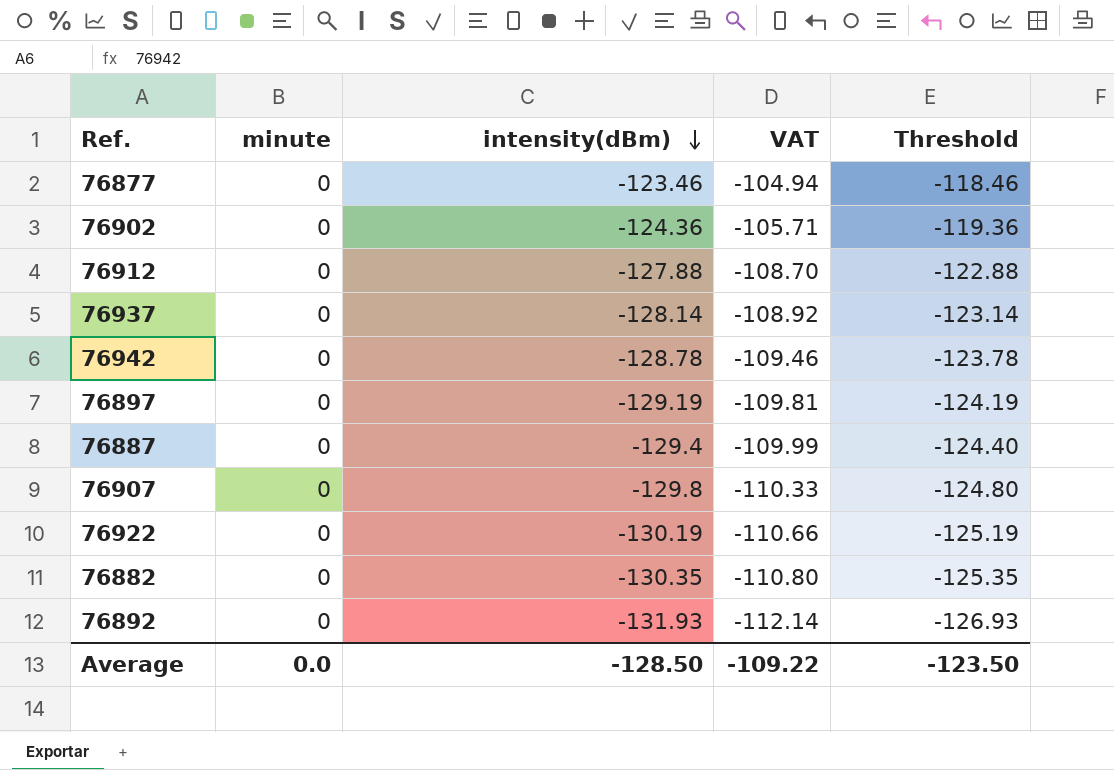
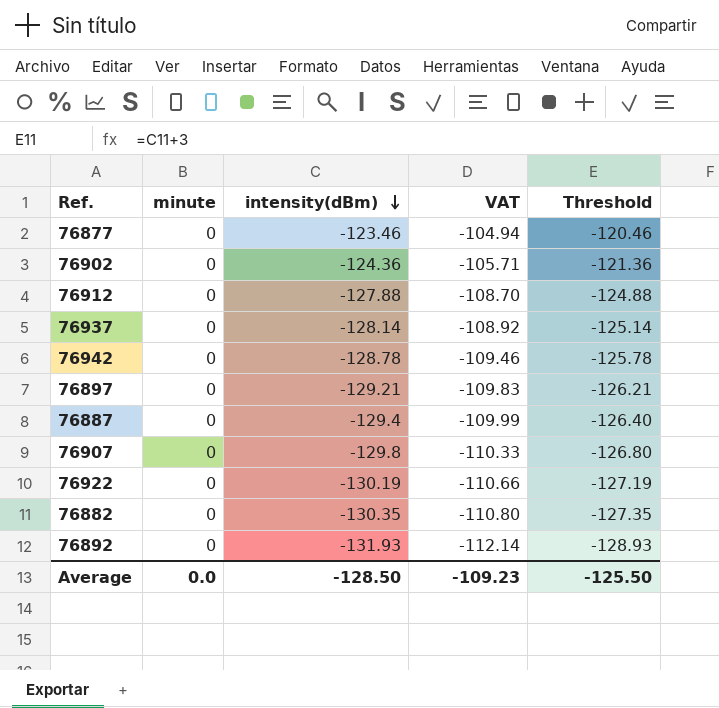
column Threshold | formula: [intensity(dBm)] + 5 -> [intensity(dBm)] + 3
76897 | intensity(dBm): -129.19 -> -129.21
76897 | VAT: -109.81 -> -109.83
Average | VAT: -109.22 -> -109.23
Average | Threshold: -123.50 -> -125.50

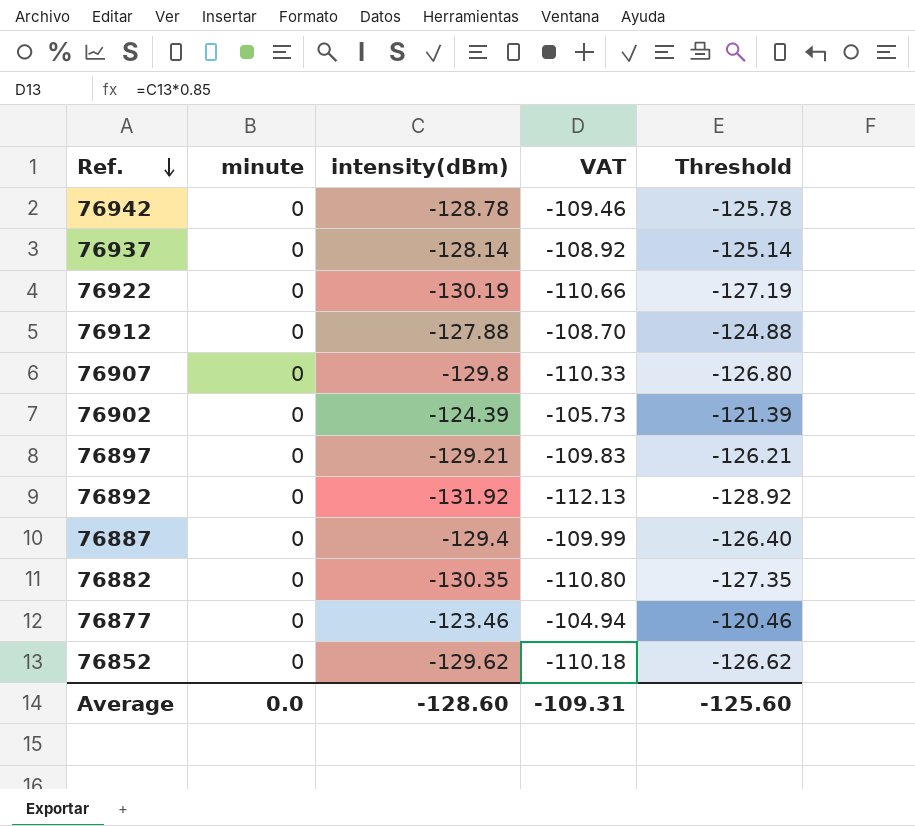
row order: intensity(dBm) descending -> Ref. descending
76902 | intensity(dBm): -124.36 -> -124.39
76902 | VAT: -105.71 -> -105.73
76902 | Threshold: -121.36 -> -121.39
76892 | intensity(dBm): -131.93 -> -131.92
76892 | VAT: -112.14 -> -112.13
76892 | Threshold: -128.93 -> -128.92
row 76852: none -> 0 | -129.62 | -110.18 | -126.62
Average | intensity(dBm): -128.50 -> -128.60
Average | VAT: -109.23 -> -109.31
Average | Threshold: -125.50 -> -125.60

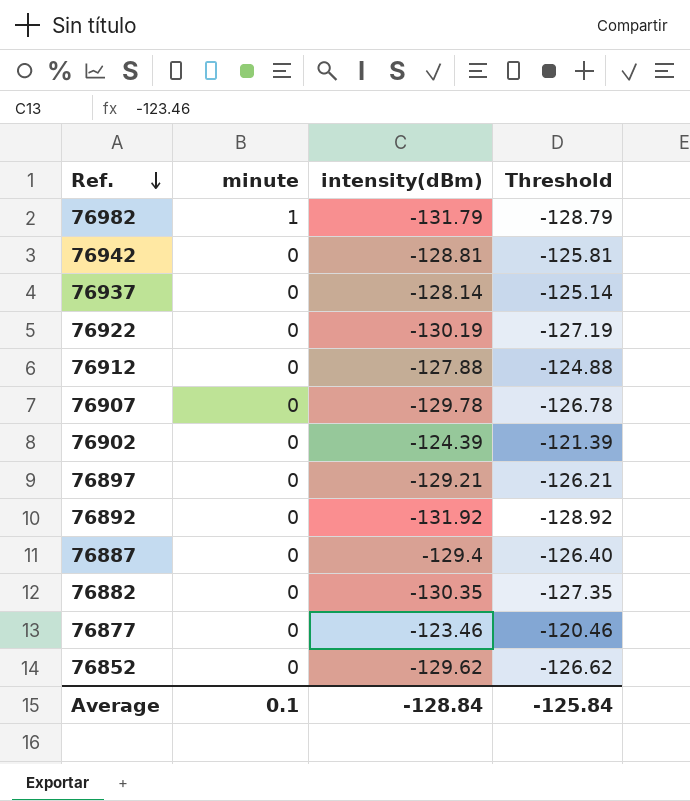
column VAT | formula: [intensity(dBm)] * 0.85 -> none
row 76982: none -> 1 | -131.79 | -128.79
76942 | intensity(dBm): -128.78 -> -128.81
76942 | Threshold: -125.78 -> -125.81
76907 | intensity(dBm): -129.8 -> -129.78
76907 | Threshold: -126.80 -> -126.78
Average | minute: 0.0 -> 0.1
Average | intensity(dBm): -128.60 -> -128.84
Average | Threshold: -125.60 -> -125.84

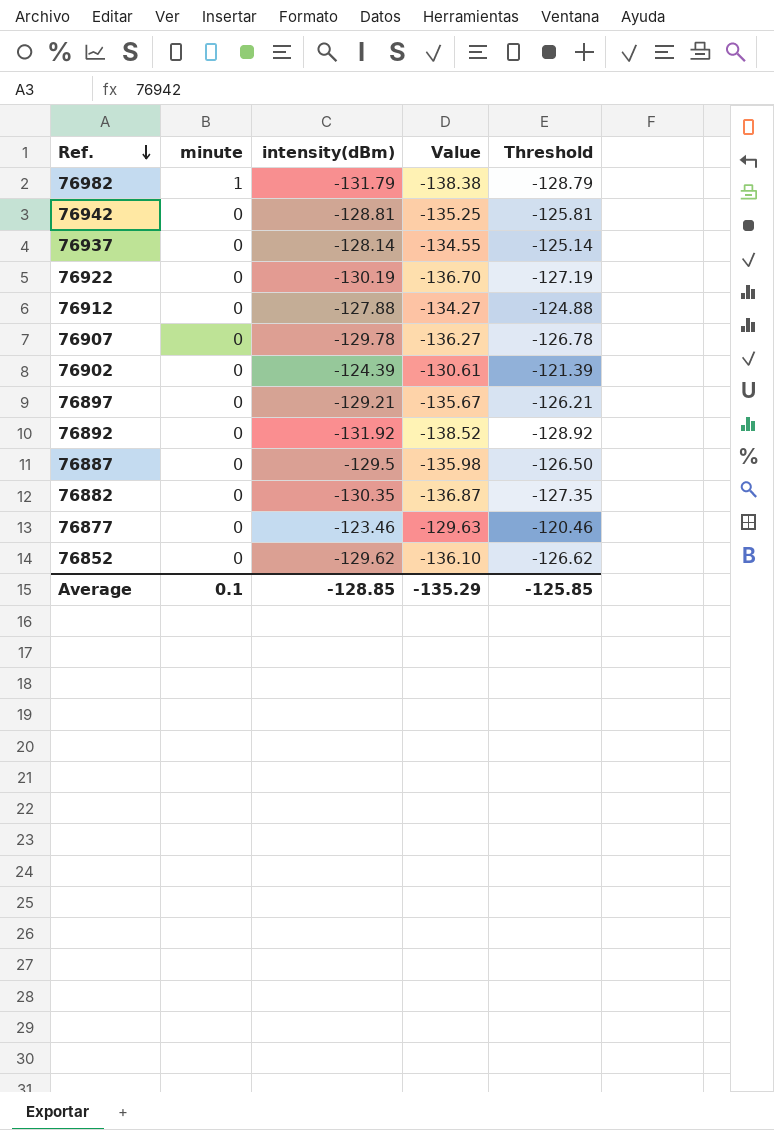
column Value | formula: none -> [intensity(dBm)] * 1.05
76887 | intensity(dBm): -129.4 -> -129.5
76887 | Threshold: -126.40 -> -126.50
Average | intensity(dBm): -128.84 -> -128.85
Average | Threshold: -125.84 -> -125.85

